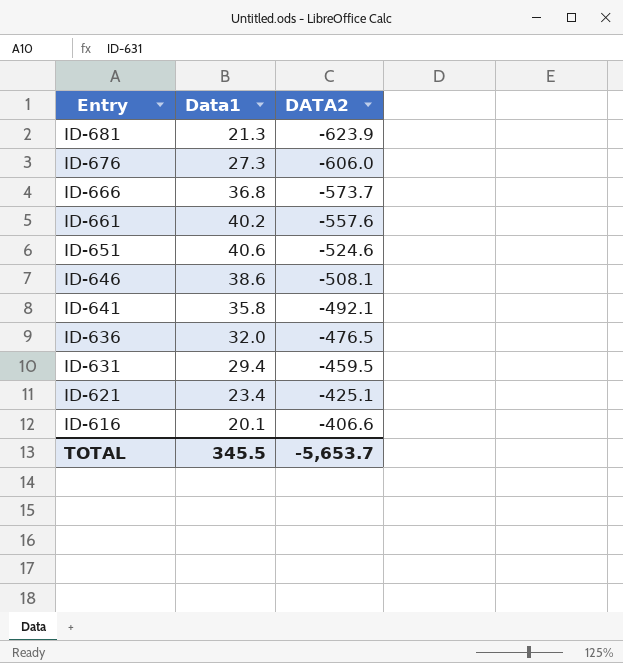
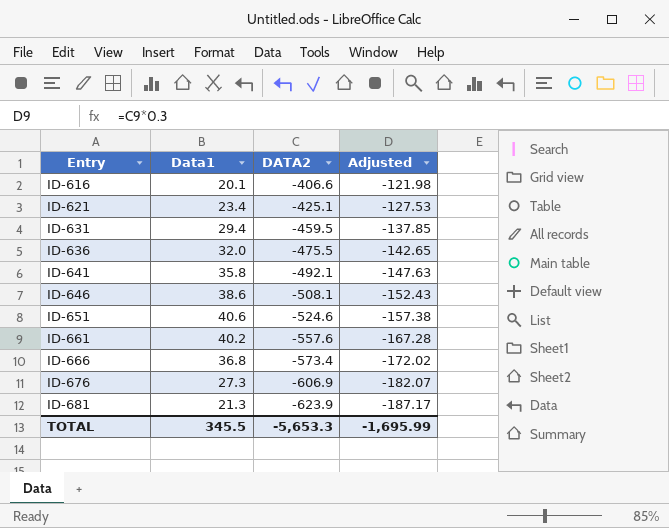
row order: Entry descending -> Entry ascending
column Adjusted | formula: none -> [DATA2] * 0.3
ID-636 | DATA2: -476.5 -> -475.5
ID-666 | DATA2: -573.7 -> -573.4
ID-676 | DATA2: -606.0 -> -606.9
TOTAL | DATA2: -5,653.7 -> -5,653.3

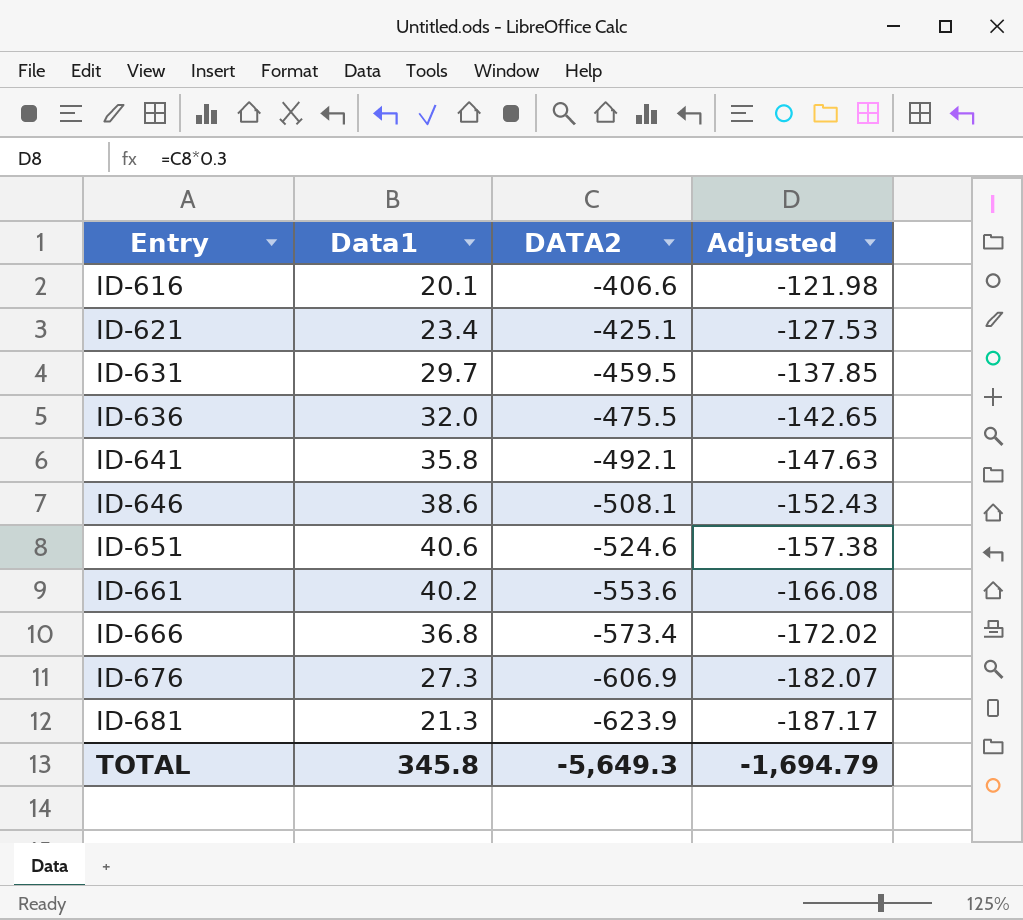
ID-631 | Data1: 29.4 -> 29.7
ID-661 | DATA2: -557.6 -> -553.6
ID-661 | Adjusted: -167.28 -> -166.08
TOTAL | Data1: 345.5 -> 345.8
TOTAL | DATA2: -5,653.3 -> -5,649.3
TOTAL | Adjusted: -1,695.99 -> -1,694.79

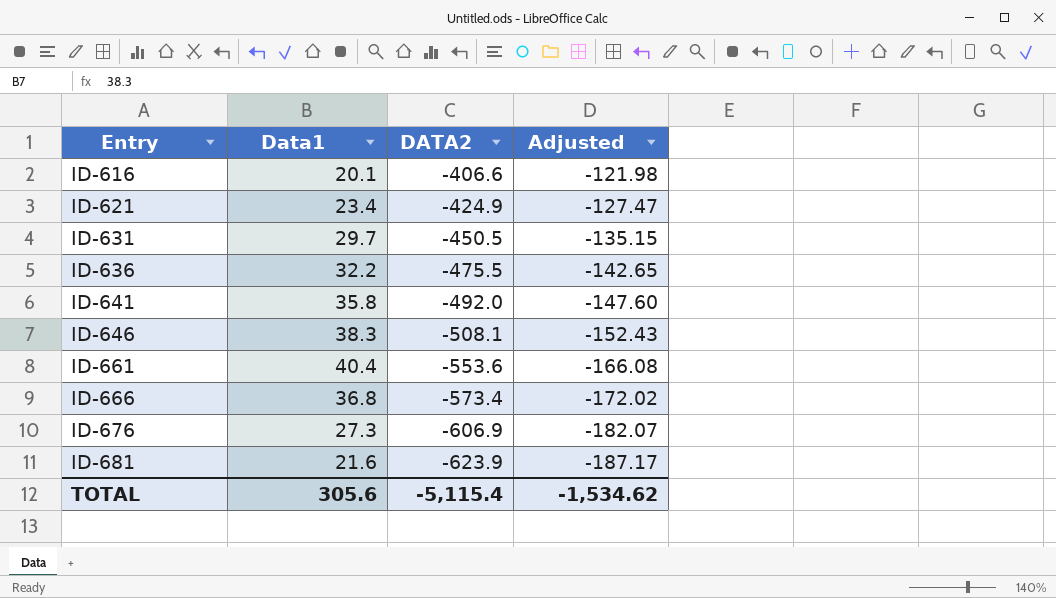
row ID-651: 40.6 | -524.6 | -157.38 -> none
ID-621 | DATA2: -425.1 -> -424.9
ID-621 | Adjusted: -127.53 -> -127.47
ID-631 | DATA2: -459.5 -> -450.5
ID-631 | Adjusted: -137.85 -> -135.15
ID-636 | Data1: 32.0 -> 32.2
ID-641 | DATA2: -492.1 -> -492.0
ID-641 | Adjusted: -147.63 -> -147.60
ID-646 | Data1: 38.6 -> 38.3
ID-661 | Data1: 40.2 -> 40.4
ID-681 | Data1: 21.3 -> 21.6
TOTAL | Data1: 345.8 -> 305.6
TOTAL | DATA2: -5,649.3 -> -5,115.4
TOTAL | Adjusted: -1,694.79 -> -1,534.62

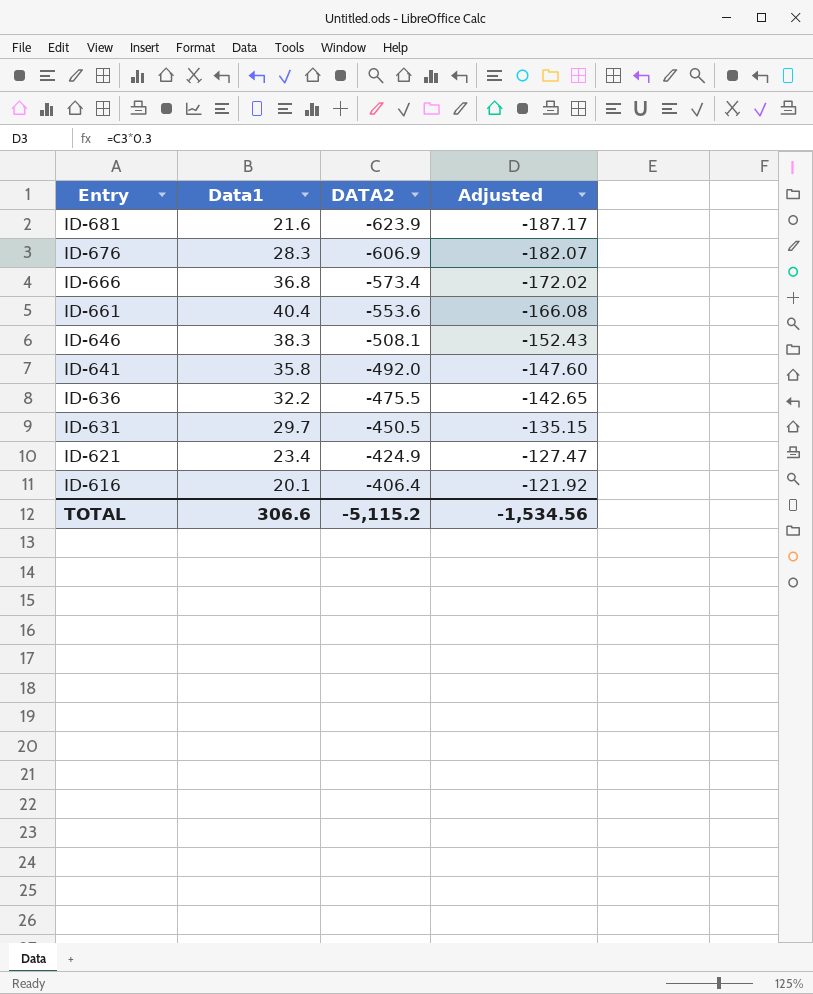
row order: Entry ascending -> Entry descending
ID-676 | Data1: 27.3 -> 28.3
ID-616 | DATA2: -406.6 -> -406.4
ID-616 | Adjusted: -121.98 -> -121.92
TOTAL | Data1: 305.6 -> 306.6
TOTAL | DATA2: -5,115.4 -> -5,115.2
TOTAL | Adjusted: -1,534.62 -> -1,534.56

